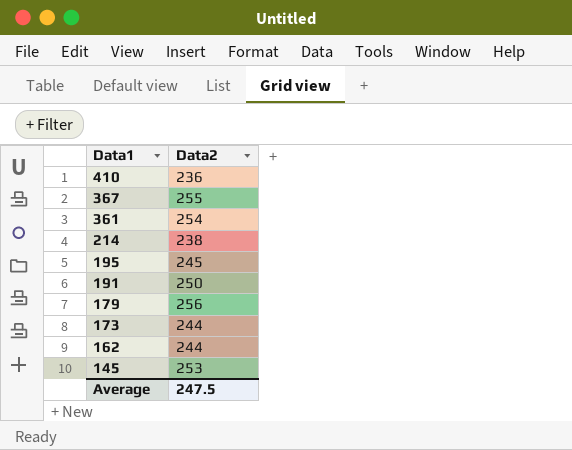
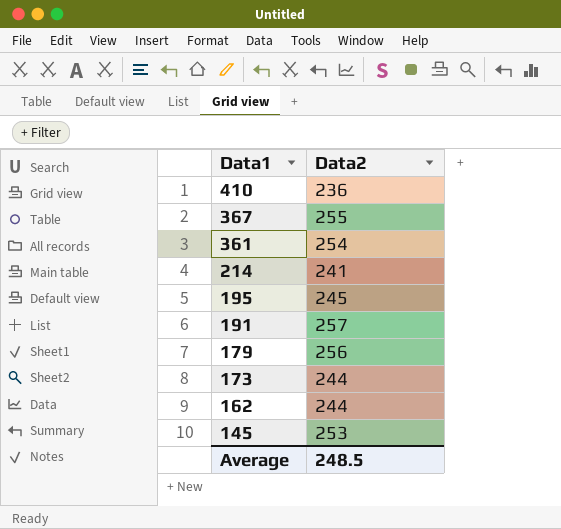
214 | Data2: 238 -> 241
191 | Data2: 250 -> 257
Average | Data2: 247.5 -> 248.5

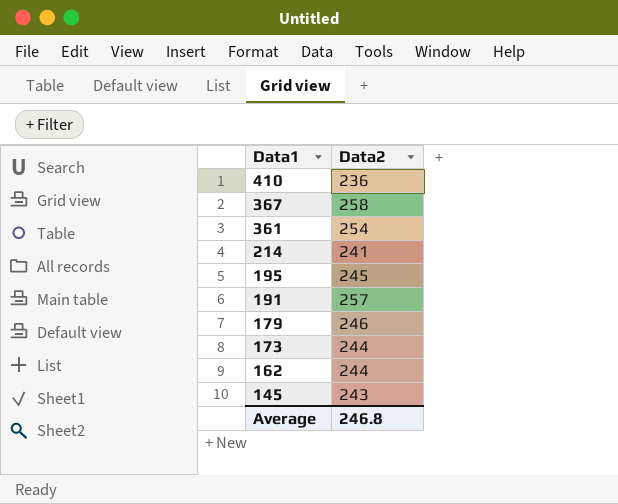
367 | Data2: 255 -> 258
179 | Data2: 256 -> 246
145 | Data2: 253 -> 243
Average | Data2: 248.5 -> 246.8

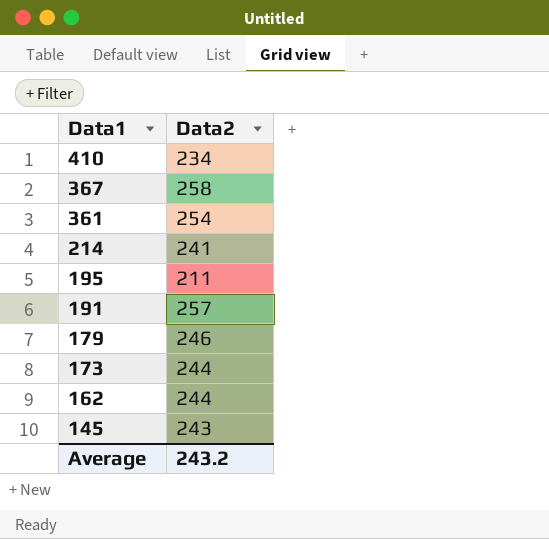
410 | Data2: 236 -> 234
195 | Data2: 245 -> 211
Average | Data2: 246.8 -> 243.2

